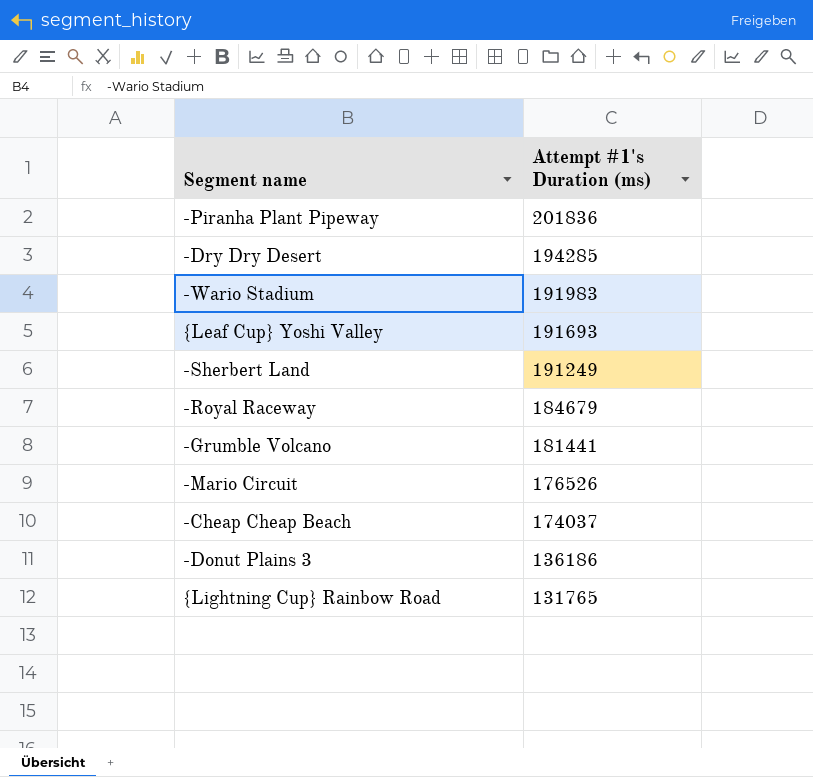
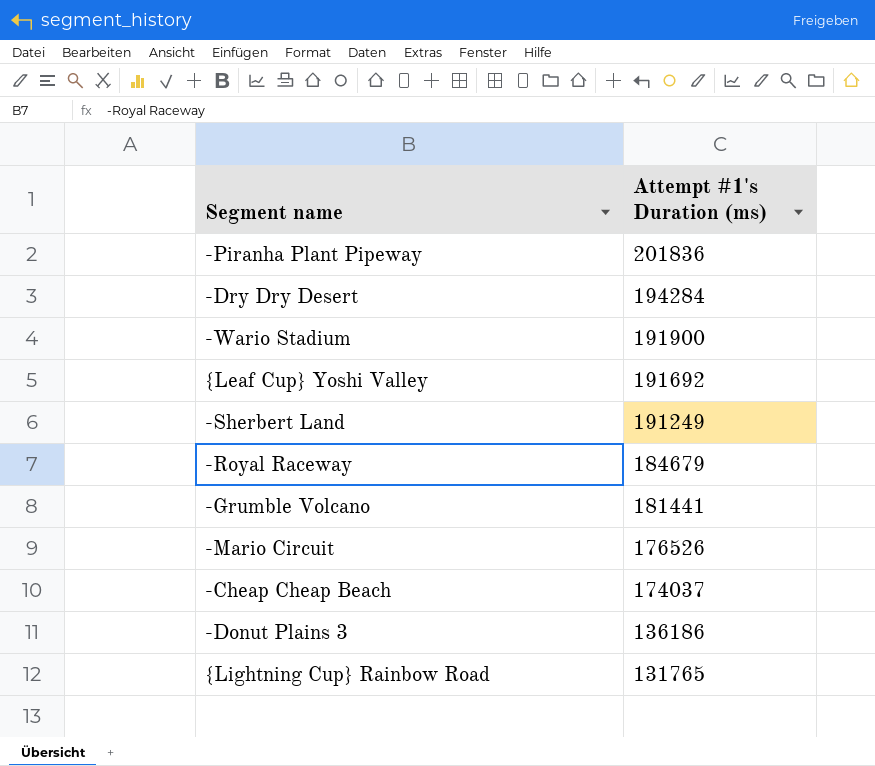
-Dry Dry Desert | Attempt #1's Duration (ms): 194285 -> 194284
-Wario Stadium | Attempt #1's Duration (ms): 191983 -> 191900
{Leaf Cup} Yoshi Valley | Attempt #1's Duration (ms): 191693 -> 191692

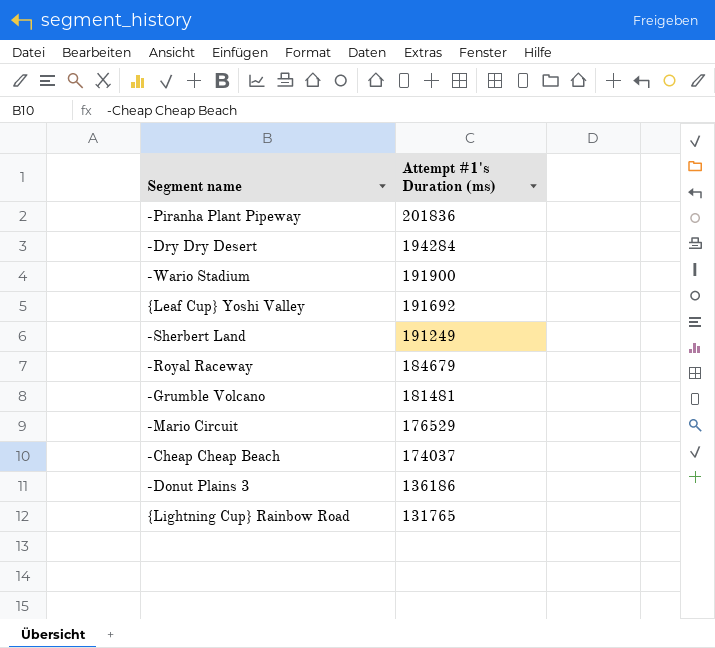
-Grumble Volcano | Attempt #1's Duration (ms): 181441 -> 181481
-Mario Circuit | Attempt #1's Duration (ms): 176526 -> 176529

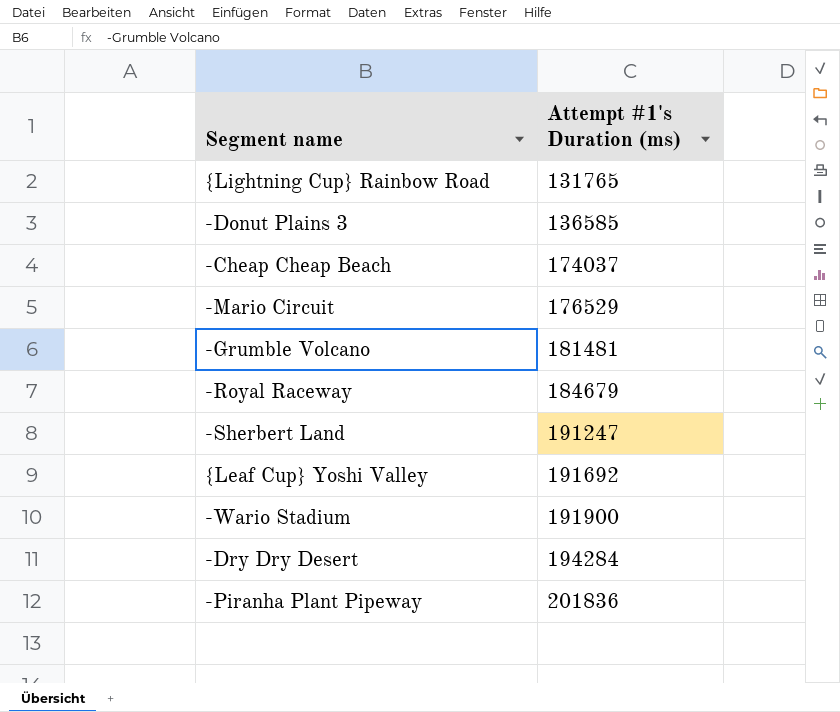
row order: Attempt #1's Duration (ms) descending -> Attempt #1's Duration (ms) ascending
-Donut Plains 3 | Attempt #1's Duration (ms): 136186 -> 136585
-Sherbert Land | Attempt #1's Duration (ms): 191249 -> 191247

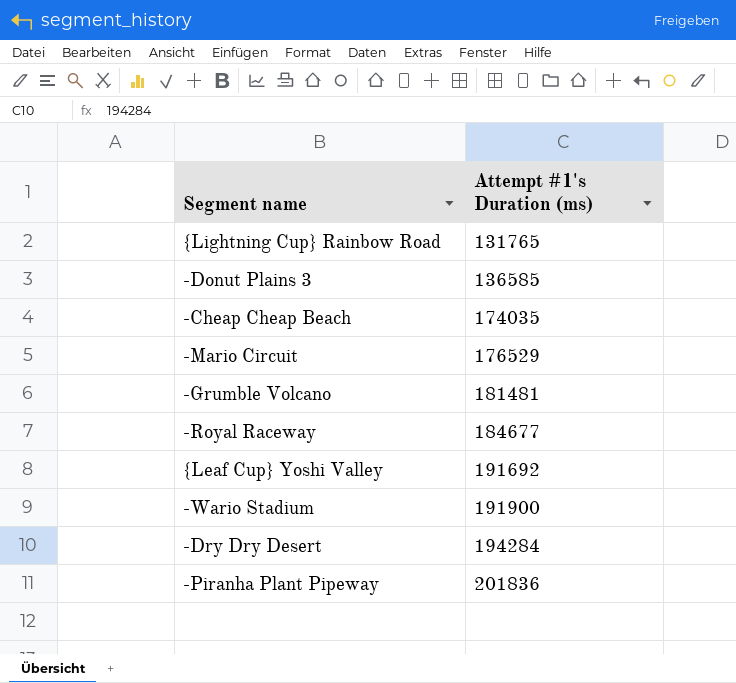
row -Sherbert Land: 191247 -> none
-Cheap Cheap Beach | Attempt #1's Duration (ms): 174037 -> 174035
-Royal Raceway | Attempt #1's Duration (ms): 184679 -> 184677

